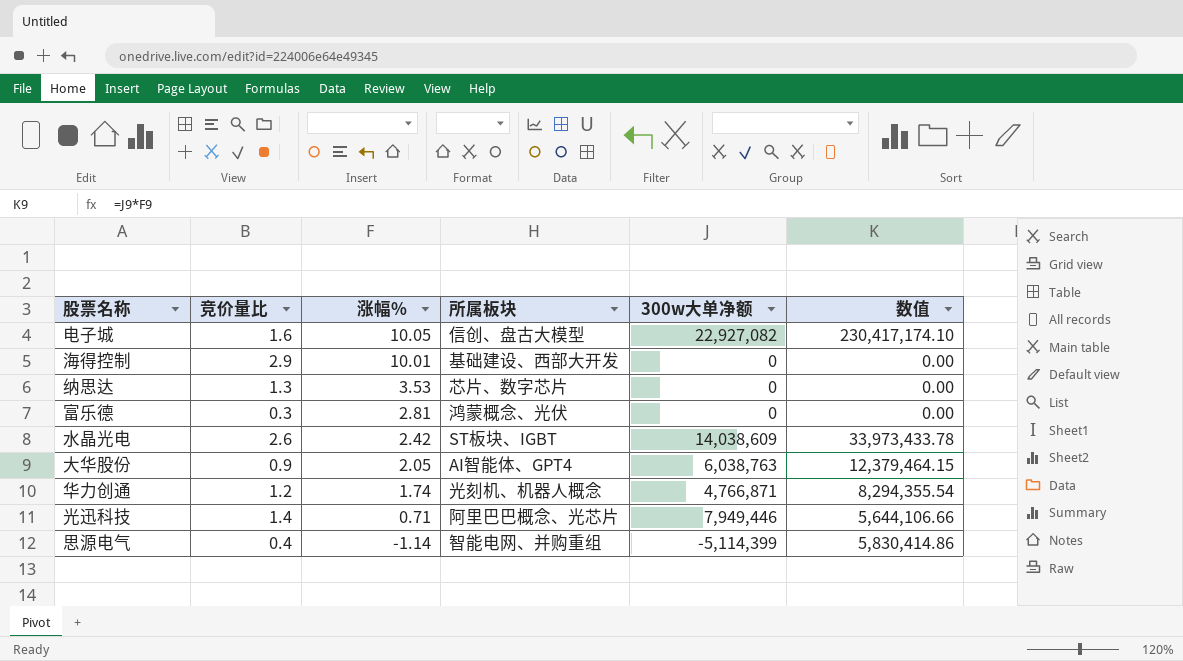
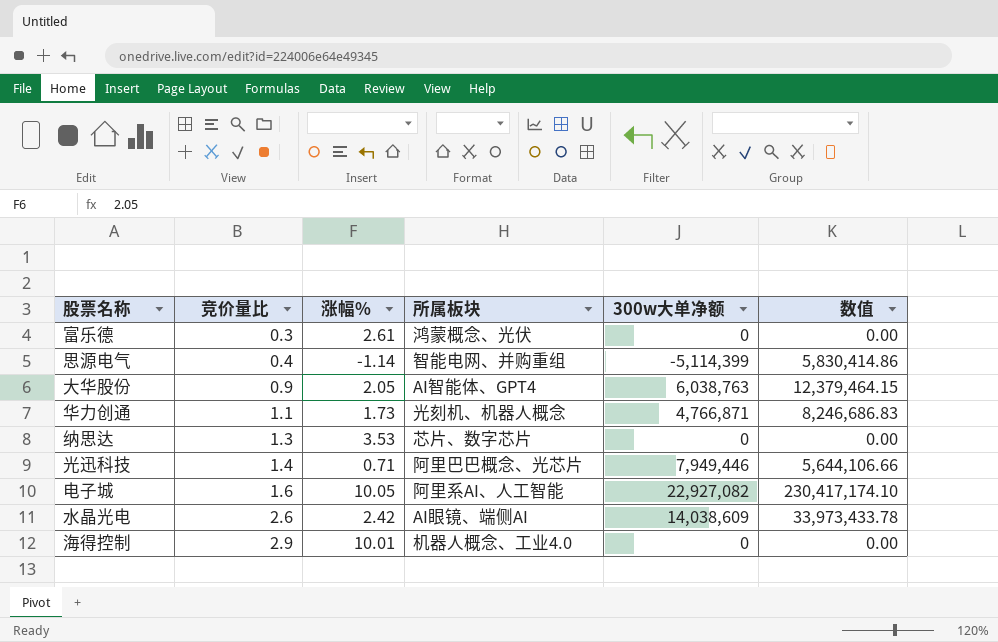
row order: 涨幅% descending -> 竞价量比 ascending
富乐德 | 涨幅%: 2.81 -> 2.61
华力创通 | 竞价量比: 1.2 -> 1.1
华力创通 | 涨幅%: 1.74 -> 1.73
华力创通 | 数值: 8,294,355.54 -> 8,246,686.83
电子城 | 所属板块: 信创、盘古大模型 -> 阿里系AI、人工智能
水晶光电 | 所属板块: ST板块、IGBT -> AI眼镜、端侧AI
海得控制 | 所属板块: 基础建设、西部大开发 -> 机器人概念、工业4.0

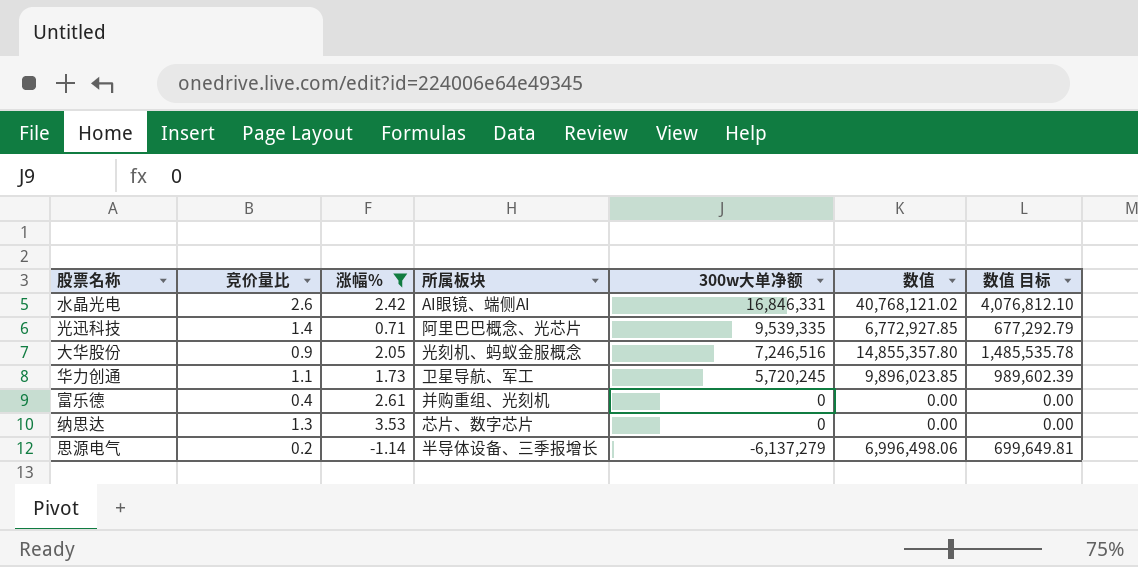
filter: none -> 涨幅% <= 3.53
row order: 竞价量比 ascending -> 300w大单净额 descending
column 数值 目标 | formula: none -> [数值] * 0.1
水晶光电 | 300w大单净额: 14,038,609 -> 16,846,331
水晶光电 | 数值: 33,973,433.78 -> 40,768,121.02
光迅科技 | 300w大单净额: 7,949,446 -> 9,539,335
光迅科技 | 数值: 5,644,106.66 -> 6,772,927.85
大华股份 | 所属板块: AI智能体、GPT4 -> 光刻机、蚂蚁金服概念
大华股份 | 300w大单净额: 6,038,763 -> 7,246,516
大华股份 | 数值: 12,379,464.15 -> 14,855,357.80
华力创通 | 所属板块: 光刻机、机器人概念 -> 卫星导航、军工
华力创通 | 300w大单净额: 4,766,871 -> 5,720,245
华力创通 | 数值: 8,246,686.83 -> 9,896,023.85
富乐德 | 竞价量比: 0.3 -> 0.4
富乐德 | 所属板块: 鸿蒙概念、光伏 -> 并购重组、光刻机
思源电气 | 竞价量比: 0.4 -> 0.2
思源电气 | 所属板块: 智能电网、并购重组 -> 半导体设备、三季报增长
思源电气 | 300w大单净额: -5,114,399 -> -6,137,279
思源电气 | 数值: 5,830,414.86 -> 6,996,498.06

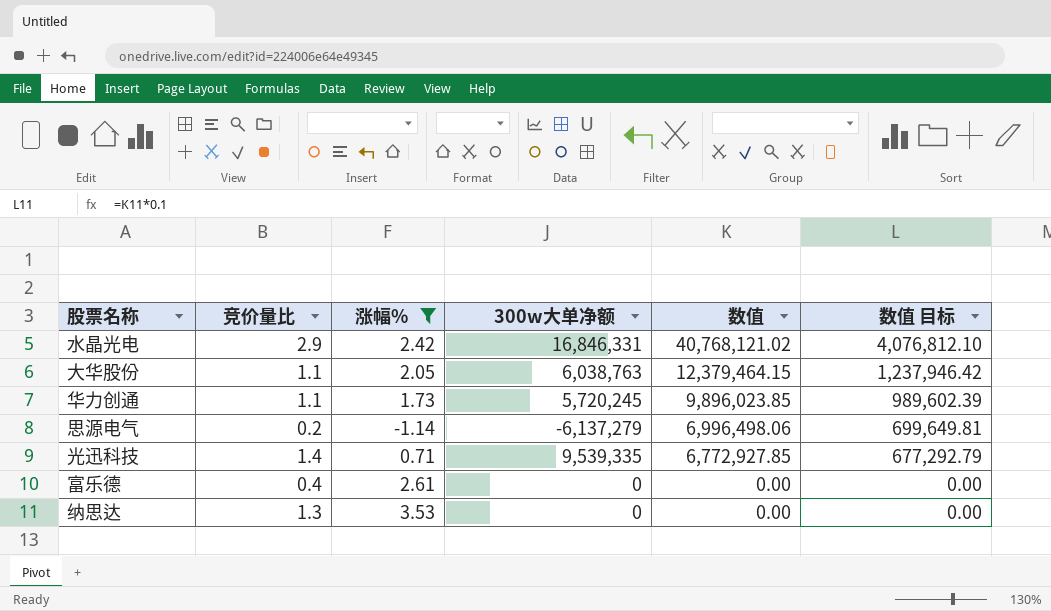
row order: 300w大单净额 descending -> 数值 descending
column 所属板块 | position: 4 -> none
水晶光电 | 竞价量比: 2.6 -> 2.9
大华股份 | 竞价量比: 0.9 -> 1.1
大华股份 | 300w大单净额: 7,246,516 -> 6,038,763
大华股份 | 数值: 14,855,357.80 -> 12,379,464.15
大华股份 | 数值 目标: 1,485,535.78 -> 1,237,946.42

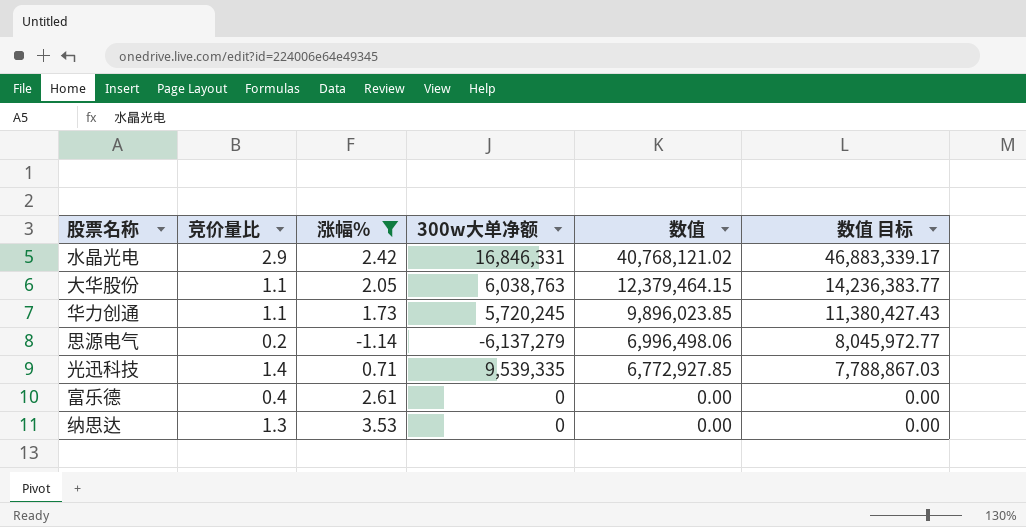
column 数值 目标 | formula: [数值] * 0.1 -> [数值] * 1.15

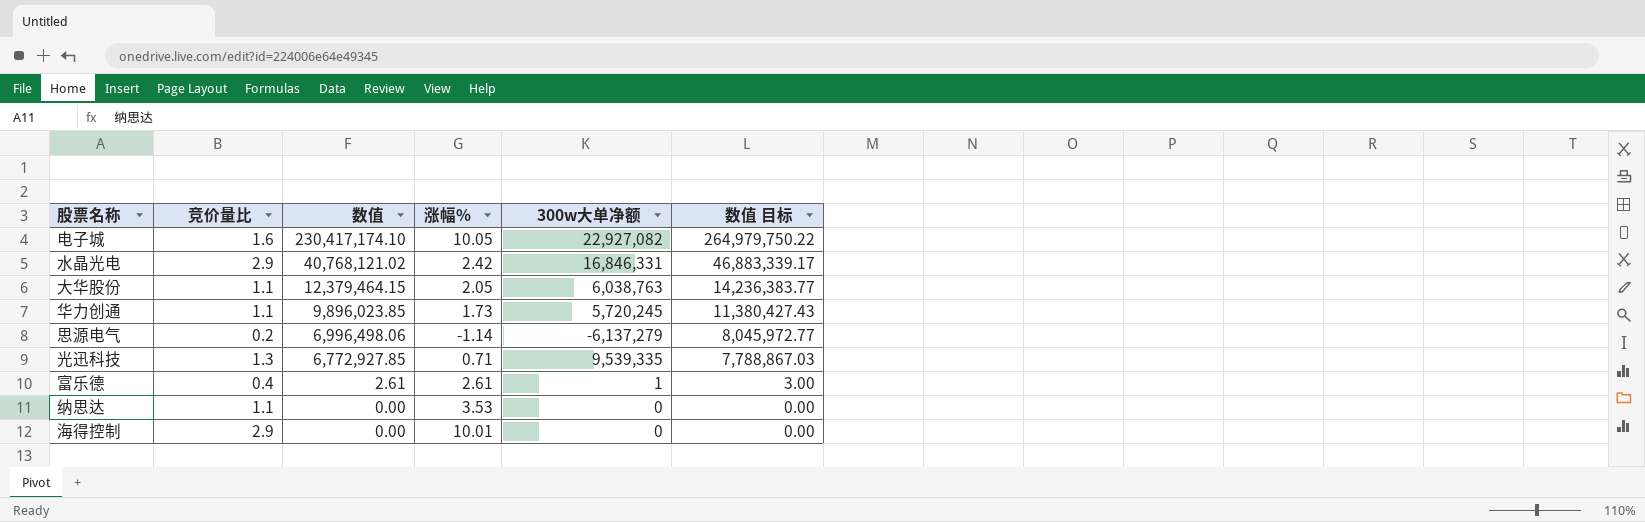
filter: 涨幅% <= 3.53 -> none
column 数值 | position: 5 -> 3
光迅科技 | 竞价量比: 1.4 -> 1.3
富乐德 | 数值: 0.00 -> 2.61
富乐德 | 300w大单净额: 0 -> 1
富乐德 | 数值 目标: 0.00 -> 3.00
纳思达 | 竞价量比: 1.3 -> 1.1

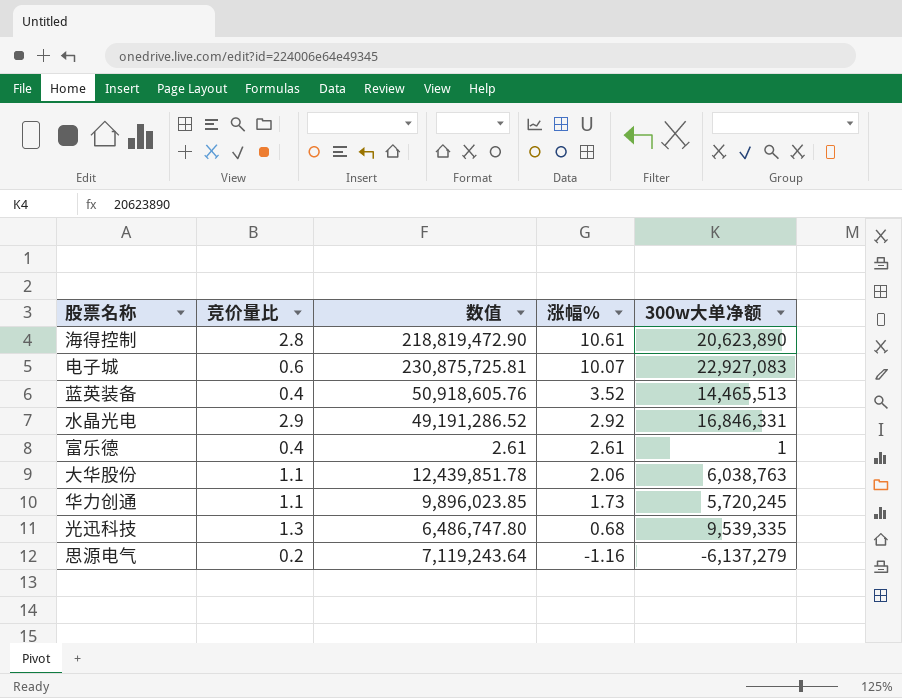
row order: 数值 descending -> 涨幅% descending
column 数值 目标 | formula: [数值] * 1.15 -> none
row 纳思达: 1.1 | 0.00 | 3.53 | 0 | 0.00 -> none
海得控制 | 竞价量比: 2.9 -> 2.8
海得控制 | 数值: 0.00 -> 218,819,472.90
海得控制 | 涨幅%: 10.01 -> 10.61
海得控制 | 300w大单净额: 0 -> 20,623,890
电子城 | 竞价量比: 1.6 -> 0.6
电子城 | 数值: 230,417,174.10 -> 230,875,725.81
电子城 | 涨幅%: 10.05 -> 10.07
电子城 | 300w大单净额: 22,927,082 -> 22,927,083
row 蓝英装备: none -> 0.4 | 50,918,605.76 | 3.52 | 14,465,513
水晶光电 | 数值: 40,768,121.02 -> 49,191,286.52
水晶光电 | 涨幅%: 2.42 -> 2.92
大华股份 | 数值: 12,379,464.15 -> 12,439,851.78
大华股份 | 涨幅%: 2.05 -> 2.06
光迅科技 | 数值: 6,772,927.85 -> 6,486,747.80
光迅科技 | 涨幅%: 0.71 -> 0.68
思源电气 | 数值: 6,996,498.06 -> 7,119,243.64
思源电气 | 涨幅%: -1.14 -> -1.16

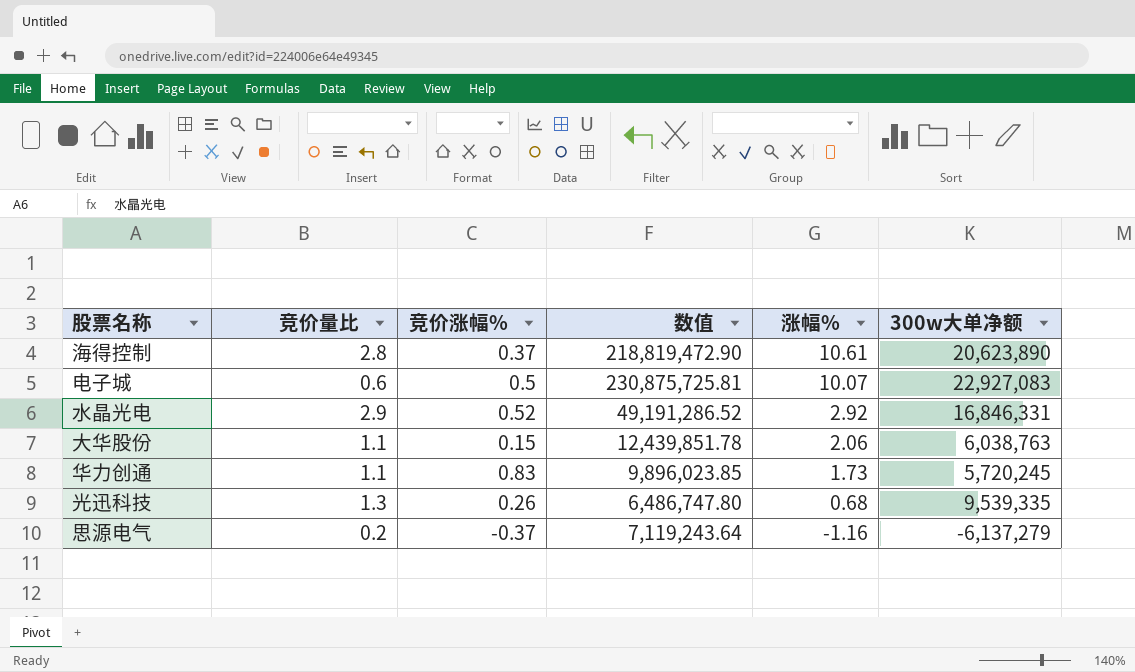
column 竞价涨幅% | position: none -> 3
row 蓝英装备: 0.4 | 50,918,605.76 | 3.52 | 14,465,513 -> none
row 富乐德: 0.4 | 2.61 | 2.61 | 1 -> none

